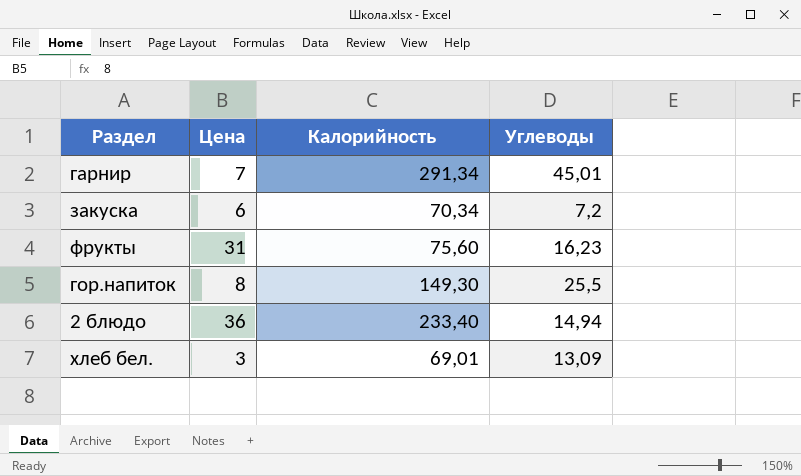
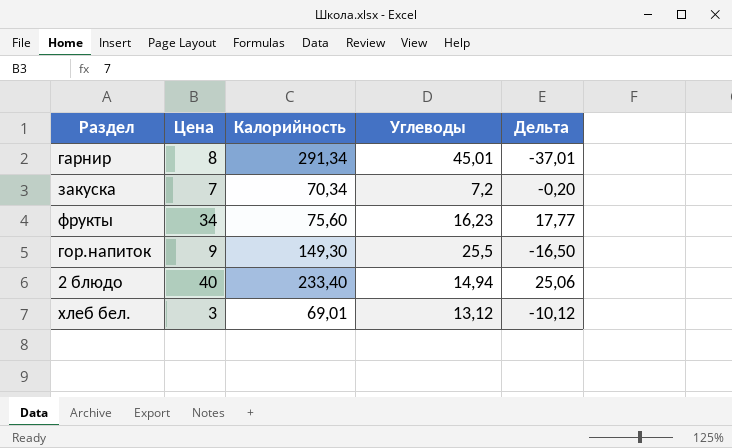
column Дельта | formula: none -> [Цена] - [Углеводы]
гарнир | Цена: 7 -> 8
закуска | Цена: 6 -> 7
фрукты | Цена: 31 -> 34
гор.напиток | Цена: 8 -> 9
2 блюдо | Цена: 36 -> 40
хлеб бел. | Углеводы: 13,09 -> 13,12

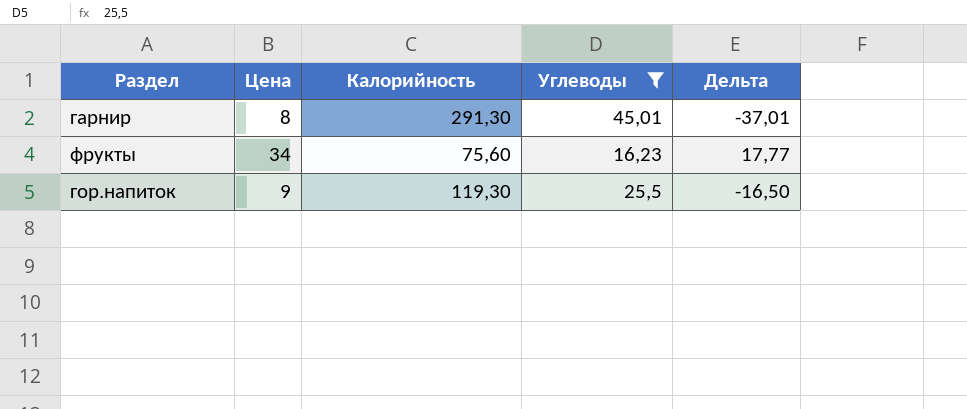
filter: none -> Углеводы >= 16,23
гарнир | Калорийность: 291,34 -> 291,30
гор.напиток | Калорийность: 149,30 -> 119,30

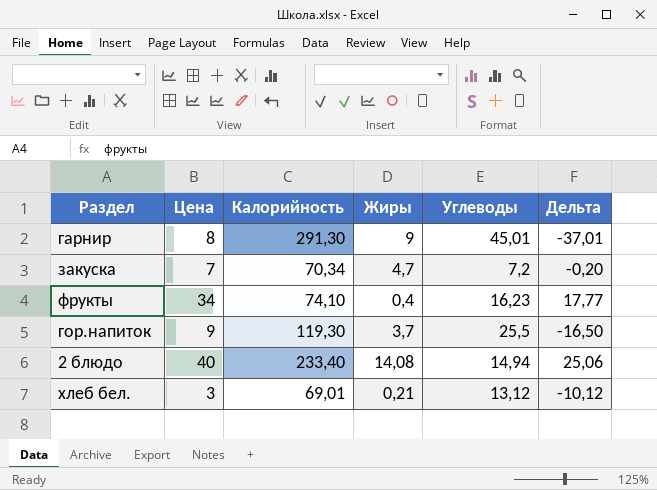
filter: Углеводы >= 16,23 -> none
column Жиры | position: none -> 4
фрукты | Калорийность: 75,60 -> 74,10

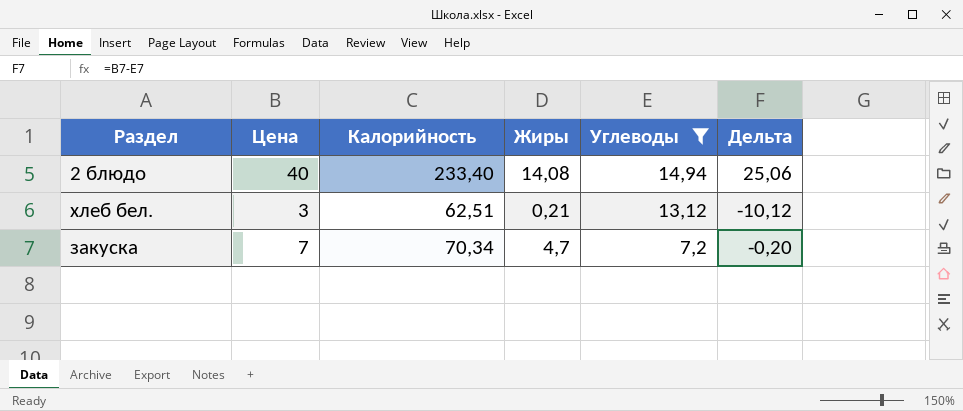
filter: none -> Углеводы <= 14,94
row order: none -> Углеводы descending
хлеб бел. | Калорийность: 69,01 -> 62,51

